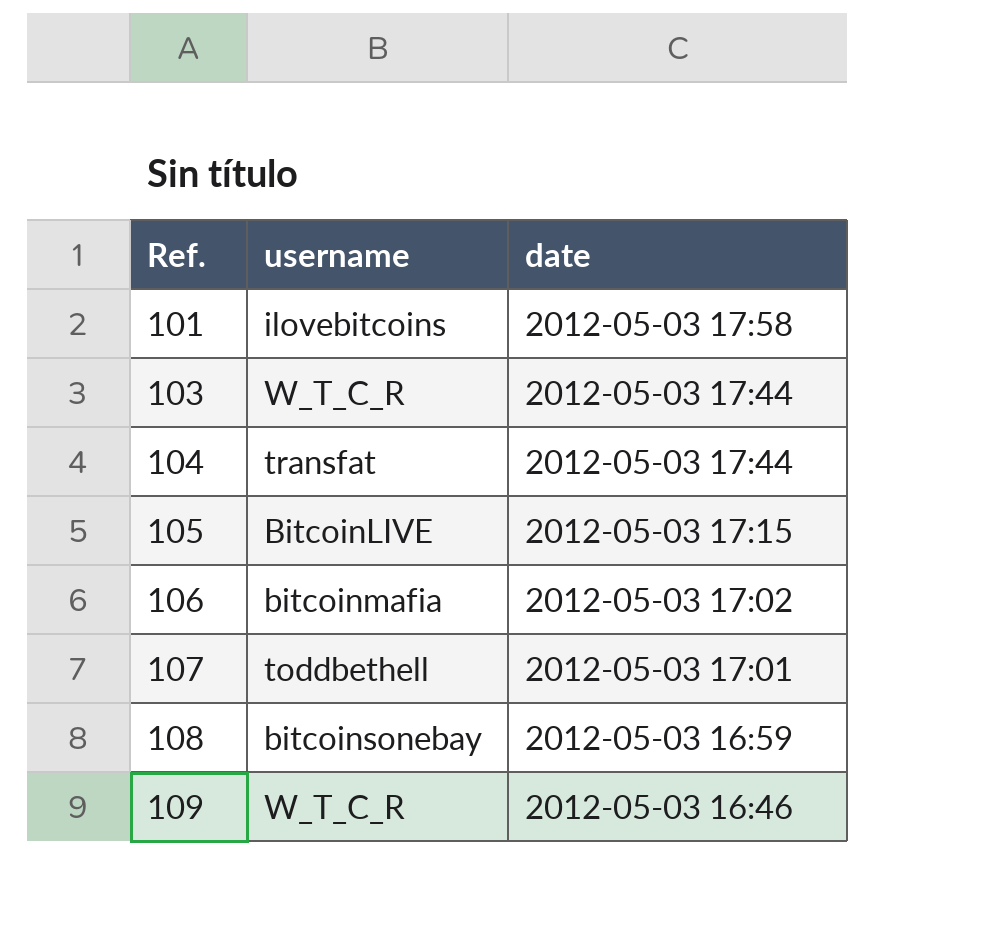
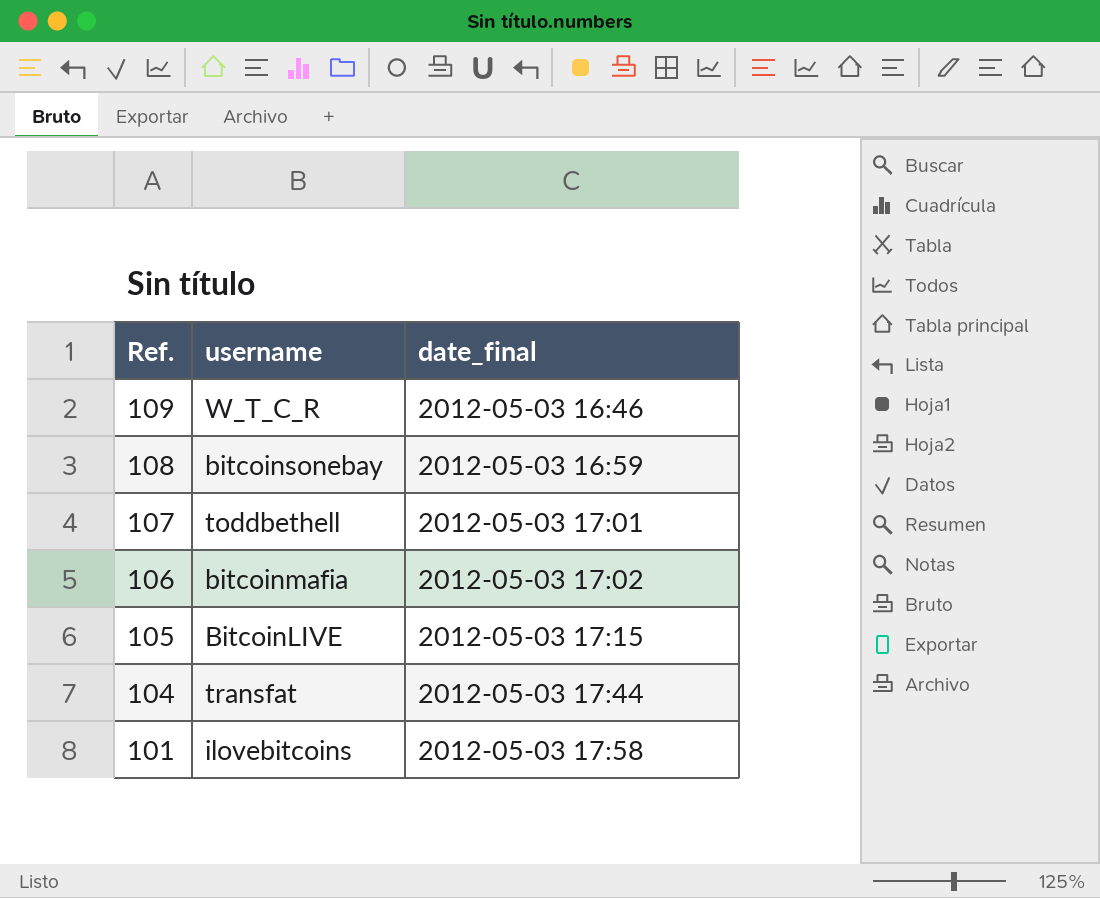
row order: Ref. ascending -> Ref. descending
column name: date -> date_final
row 103: W_T_C_R | 2012-05-03 17:44 -> none

